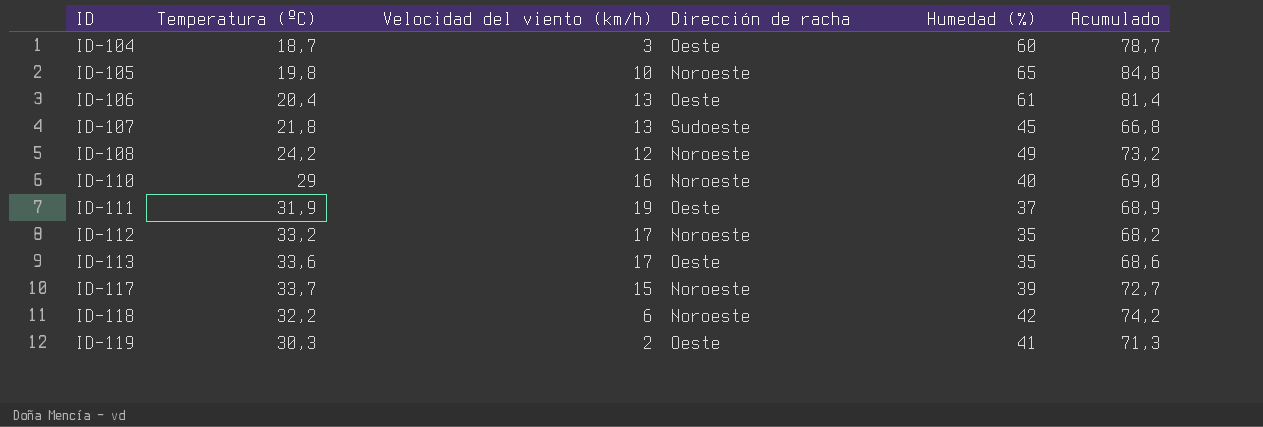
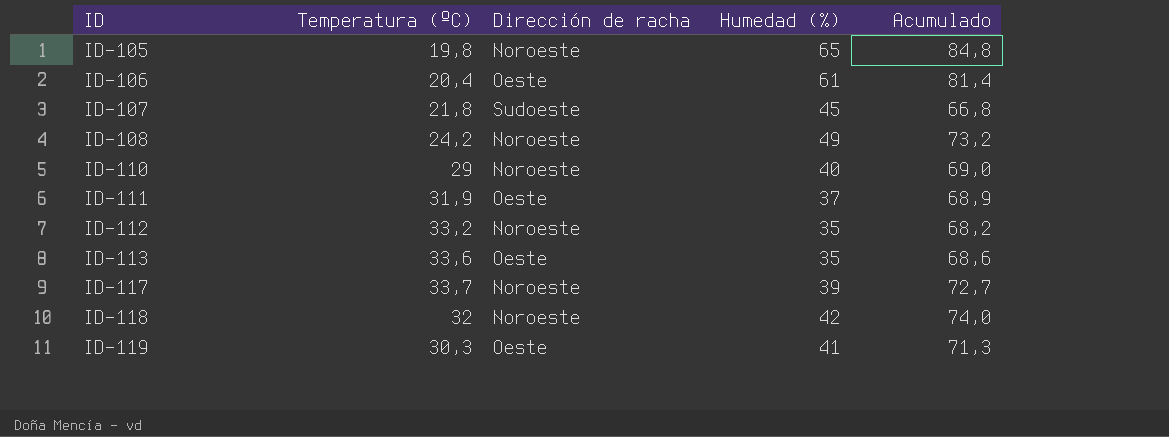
column Velocidad del viento (km/h) | position: 3 -> none
row ID-104: 18,7 | 3 | Oeste | 60 | 78,7 -> none
ID-118 | Temperatura (ºC): 32,2 -> 32
ID-118 | Acumulado: 74,2 -> 74,0

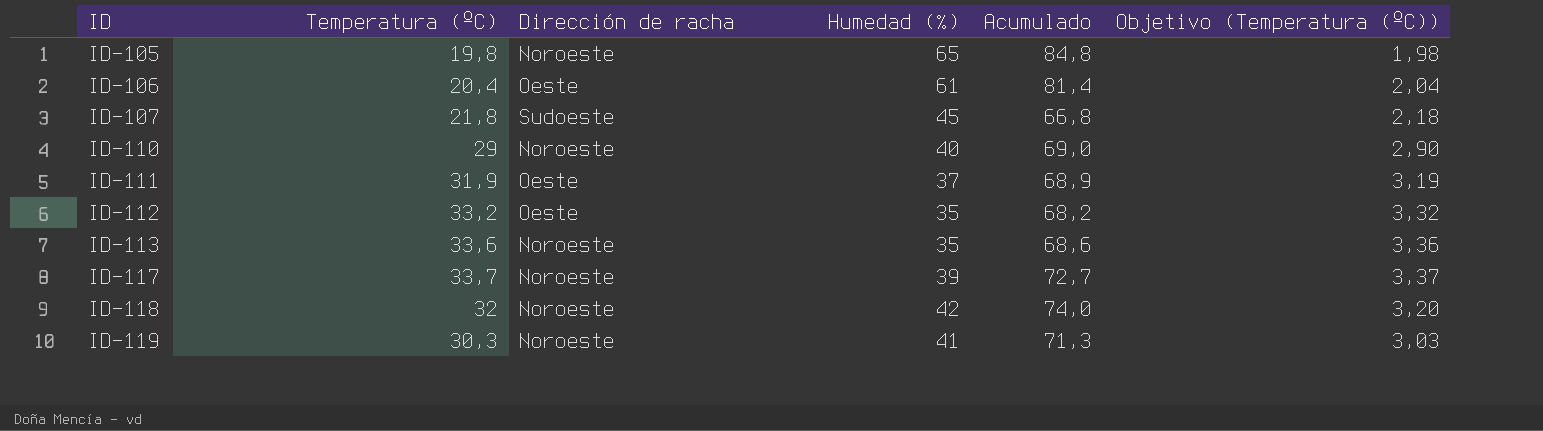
column Objetivo (Temperatura (ºC)) | formula: none -> [Temperatura (ºC)] * 0,1
row ID-108: 24,2 | Noroeste | 49 | 73,2 -> none
ID-112 | Dirección de racha: Noroeste -> Oeste
ID-113 | Dirección de racha: Oeste -> Noroeste
ID-119 | Dirección de racha: Oeste -> Noroeste

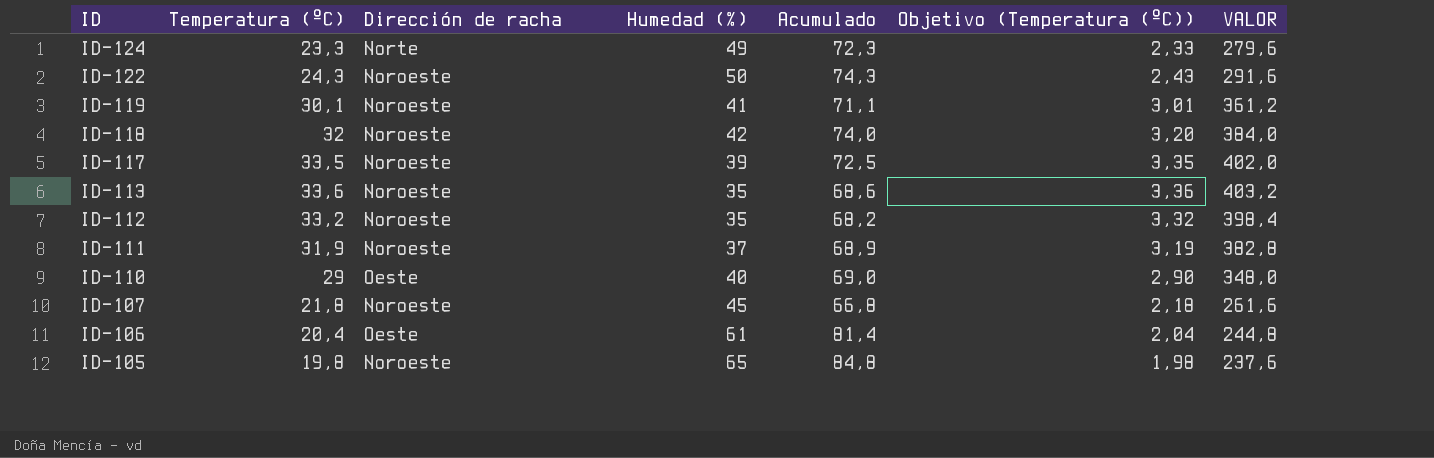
row order: ID ascending -> ID descending
column VALOR | formula: none -> [Temperatura (ºC)] * 12
row ID-124: none -> 23,3 | Norte | 49 | 72,3 | 2,33 | 279,6
row ID-122: none -> 24,3 | Noroeste | 50 | 74,3 | 2,43 | 291,6
ID-119 | Temperatura (ºC): 30,3 -> 30,1
ID-119 | Acumulado: 71,3 -> 71,1
ID-119 | Objetivo (Temperatura (ºC)): 3,03 -> 3,01
ID-117 | Temperatura (ºC): 33,7 -> 33,5
ID-117 | Acumulado: 72,7 -> 72,5
ID-117 | Objetivo (Temperatura (ºC)): 3,37 -> 3,35
ID-112 | Dirección de racha: Oeste -> Noroeste
ID-111 | Dirección de racha: Oeste -> Noroeste
ID-110 | Dirección de racha: Noroeste -> Oeste
ID-107 | Dirección de racha: Sudoeste -> Noroeste

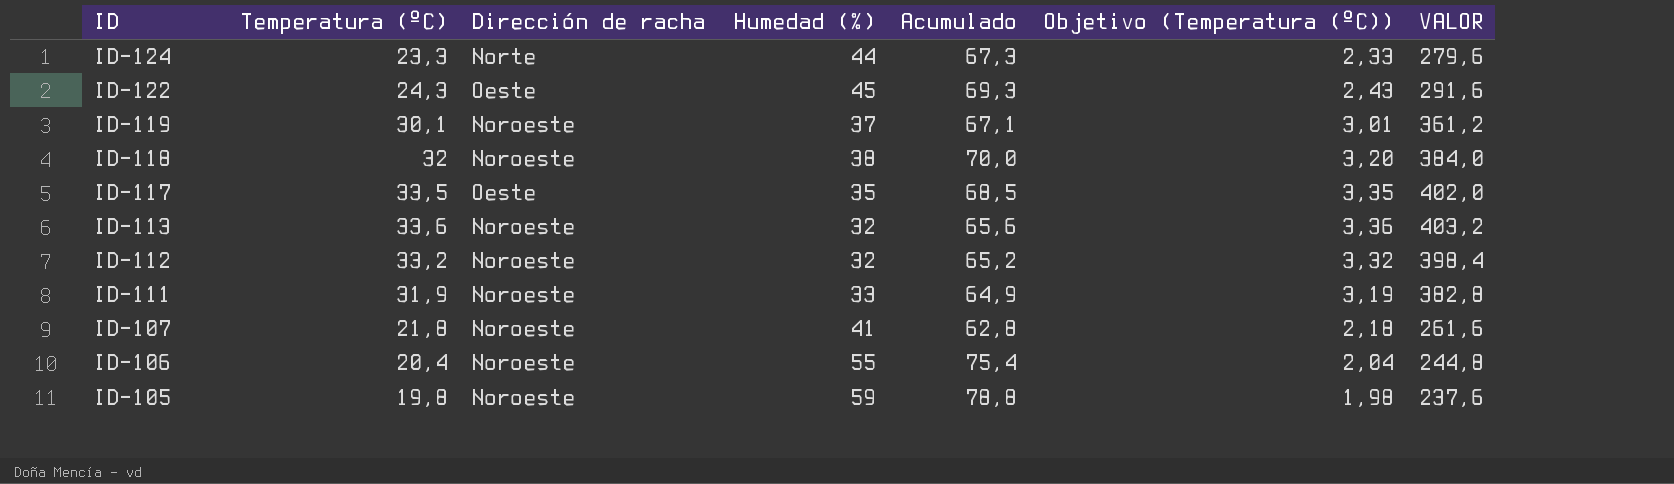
row ID-110: 29 | Oeste | 40 | 69,0 | 2,90 | 348,0 -> none
ID-124 | Humedad (%): 49 -> 44
ID-124 | Acumulado: 72,3 -> 67,3
ID-122 | Dirección de racha: Noroeste -> Oeste
ID-122 | Humedad (%): 50 -> 45
ID-122 | Acumulado: 74,3 -> 69,3
ID-119 | Humedad (%): 41 -> 37
ID-119 | Acumulado: 71,1 -> 67,1
ID-118 | Humedad (%): 42 -> 38
ID-118 | Acumulado: 74,0 -> 70,0
ID-117 | Dirección de racha: Noroeste -> Oeste
ID-117 | Humedad (%): 39 -> 35
ID-117 | Acumulado: 72,5 -> 68,5
ID-113 | Humedad (%): 35 -> 32
ID-113 | Acumulado: 68,6 -> 65,6
ID-112 | Humedad (%): 35 -> 32
ID-112 | Acumulado: 68,2 -> 65,2
ID-111 | Humedad (%): 37 -> 33
ID-111 | Acumulado: 68,9 -> 64,9
ID-107 | Humedad (%): 45 -> 41
ID-107 | Acumulado: 66,8 -> 62,8
ID-106 | Dirección de racha: Oeste -> Noroeste
ID-106 | Humedad (%): 61 -> 55
ID-106 | Acumulado: 81,4 -> 75,4
ID-105 | Humedad (%): 65 -> 59
ID-105 | Acumulado: 84,8 -> 78,8

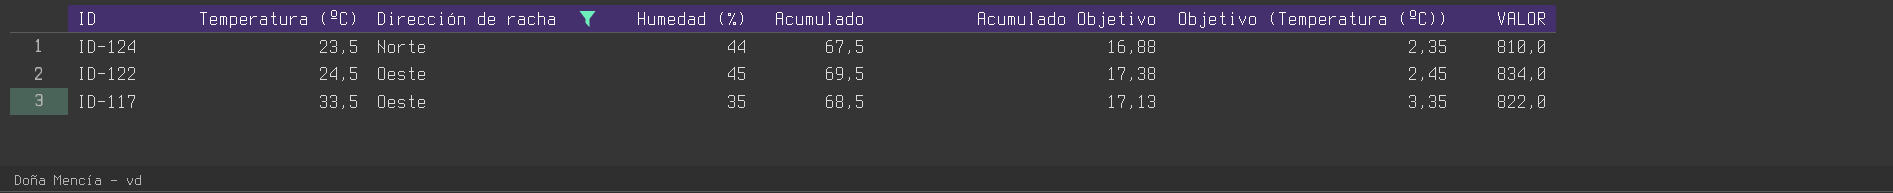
filter: none -> Dirección de racha != Noroeste
column Acumulado Objetivo | formula: none -> [Acumulado] * 0,25
column VALOR | formula: [Temperatura (ºC)] * 12 -> [Acumulado] * 12
ID-124 | Temperatura (ºC): 23,3 -> 23,5
ID-124 | Acumulado: 67,3 -> 67,5
ID-124 | Objetivo (Temperatura (ºC)): 2,33 -> 2,35
ID-122 | Temperatura (ºC): 24,3 -> 24,5
ID-122 | Acumulado: 69,3 -> 69,5
ID-122 | Objetivo (Temperatura (ºC)): 2,43 -> 2,45

